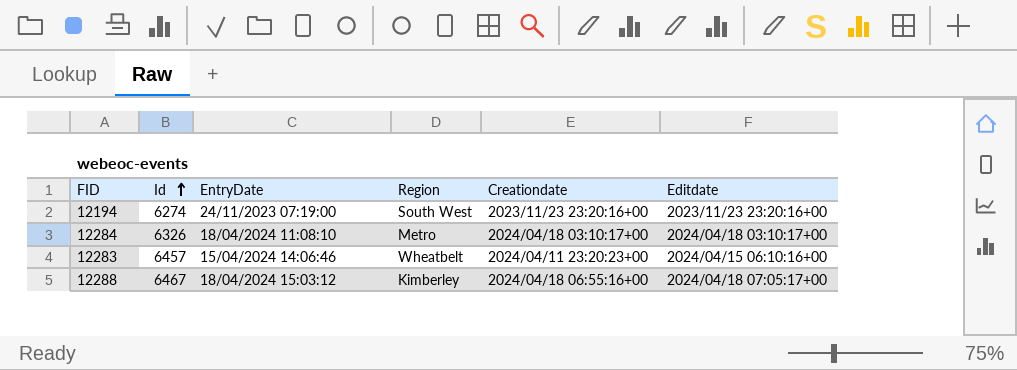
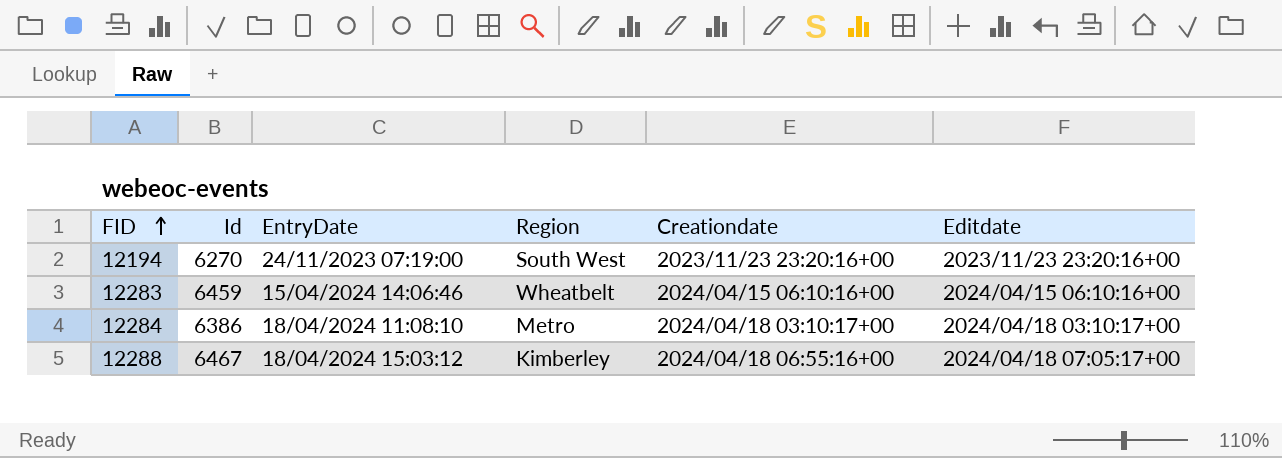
row order: Id ascending -> FID ascending
12194 | Id: 6274 -> 6270
12283 | Id: 6457 -> 6459
12283 | Creationdate: 2024/04/11 23:20:23+00 -> 2024/04/15 06:10:16+00
12284 | Id: 6326 -> 6386

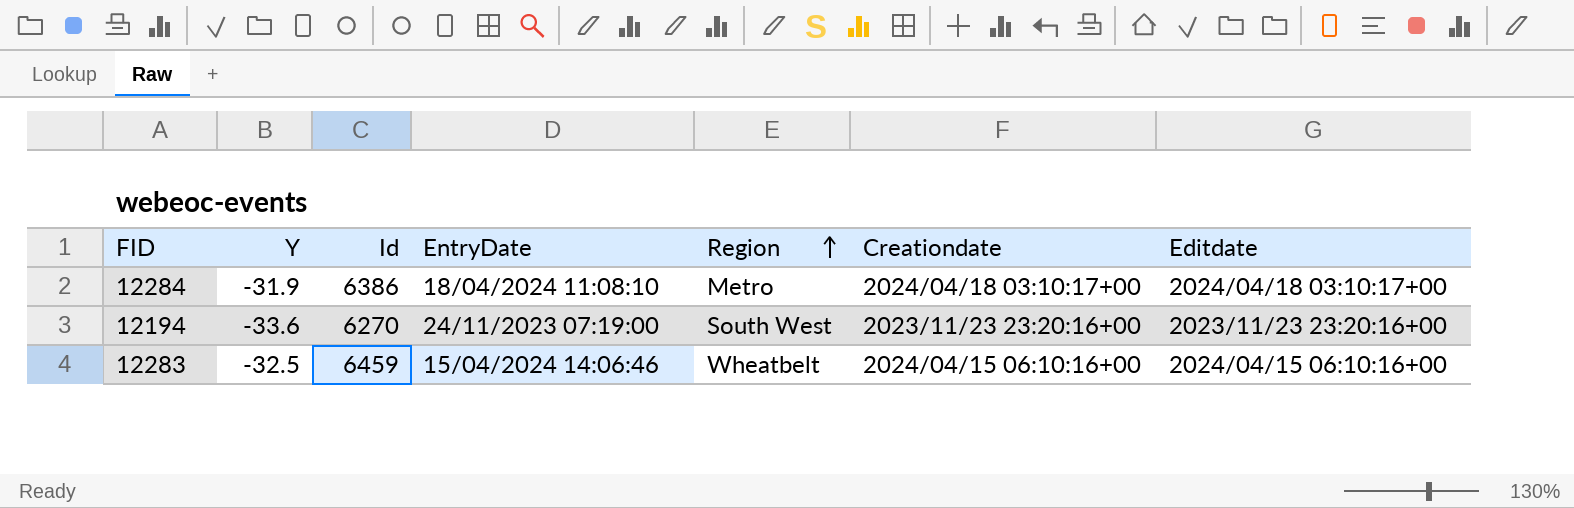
row order: FID ascending -> Region ascending
column Y | position: none -> 2
row 12288: 6467 | 18/04/2024 15:03:12 | Kimberley | 2024/04/18 06:55:16+00 | 2024/04/18 07:05:17+00 -> none

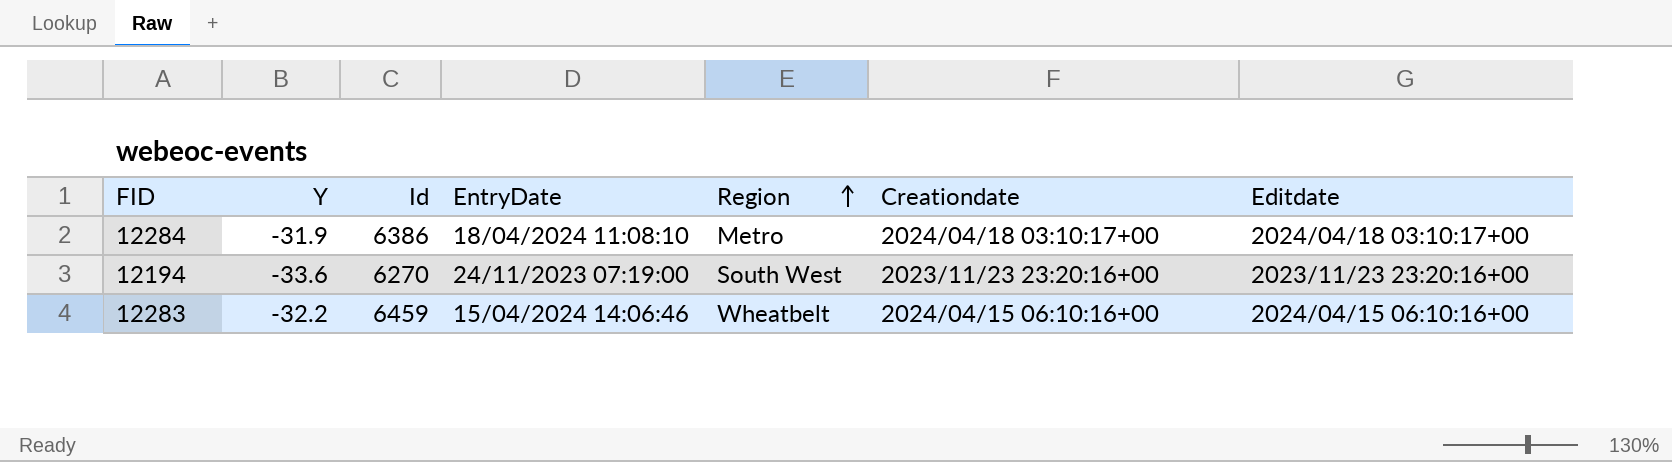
12283 | Y: -32.5 -> -32.2

